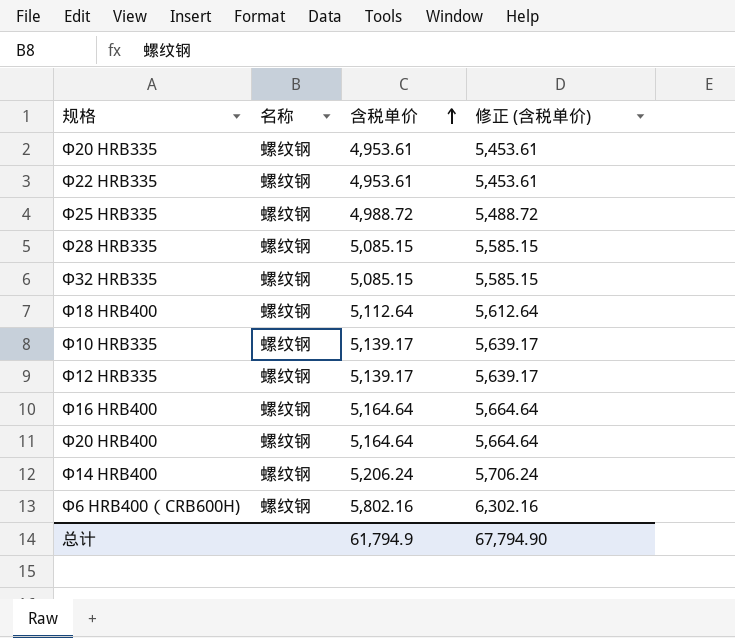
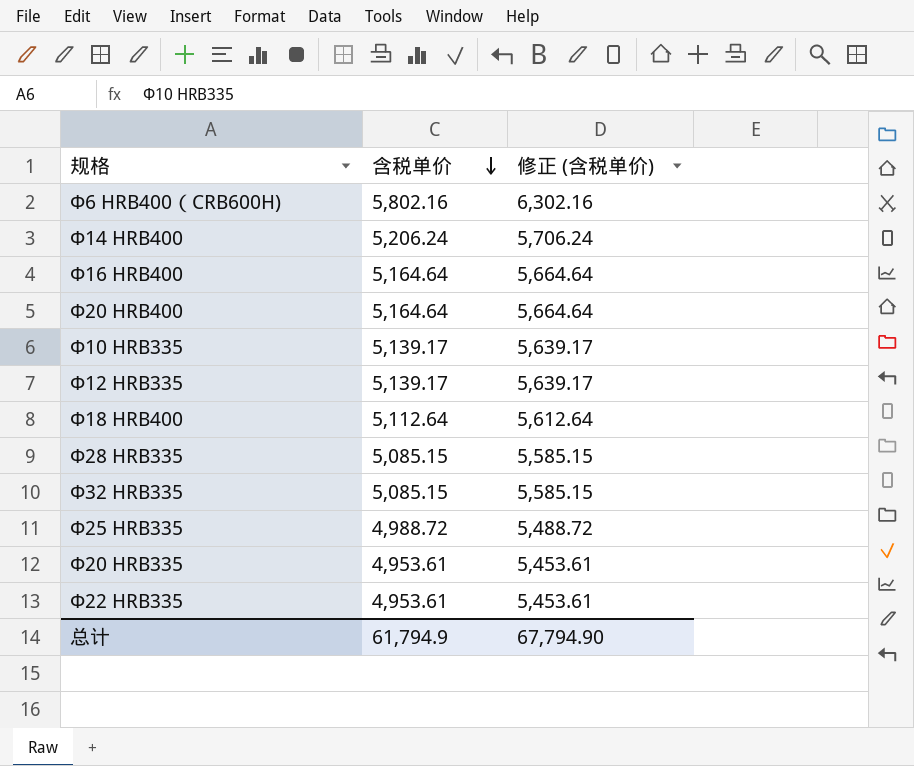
row order: 含税单价 ascending -> 含税单价 descending
column 名称 | position: 2 -> none

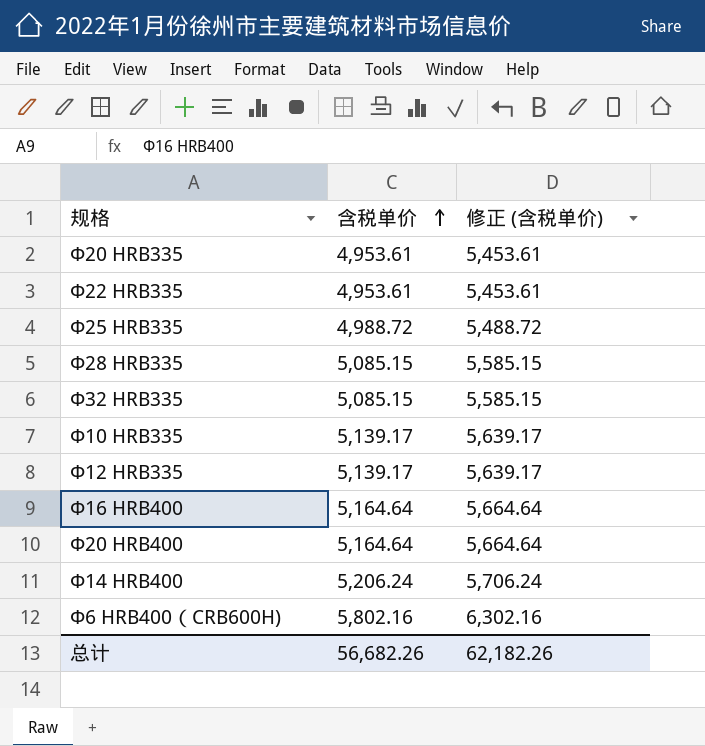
row order: 含税单价 descending -> 含税单价 ascending
row Φ18 HRB400: 5,112.64 | 5,612.64 -> none
总计 | 含税单价: 61,794.9 -> 56,682.26
总计 | 修正 (含税单价): 67,794.90 -> 62,182.26

